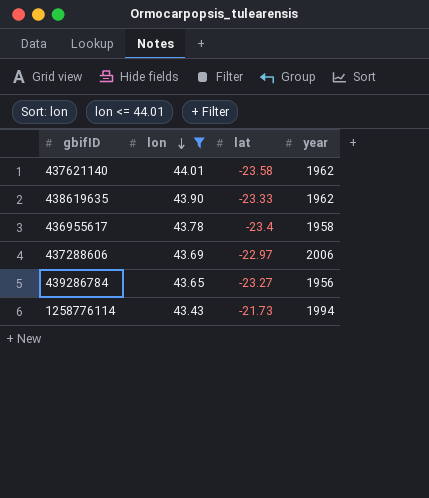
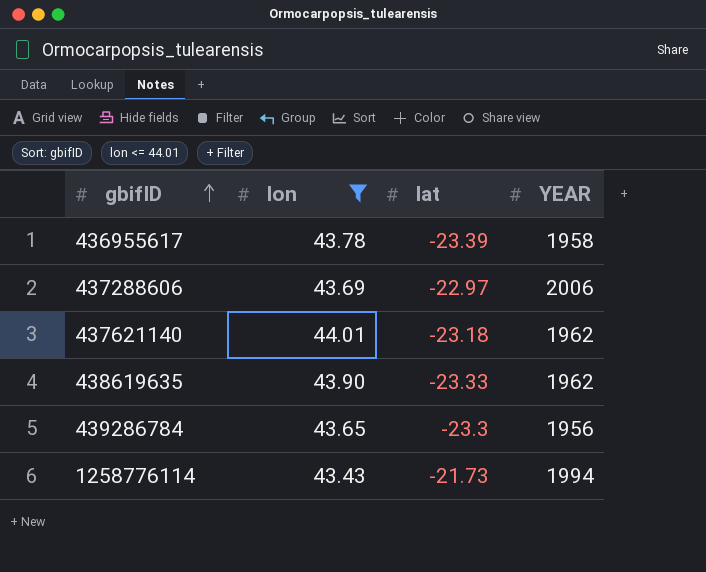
row order: lon descending -> gbifID ascending
column name: year -> YEAR
436955617 | lat: -23.4 -> -23.39
437621140 | lat: -23.58 -> -23.18
439286784 | lat: -23.27 -> -23.3

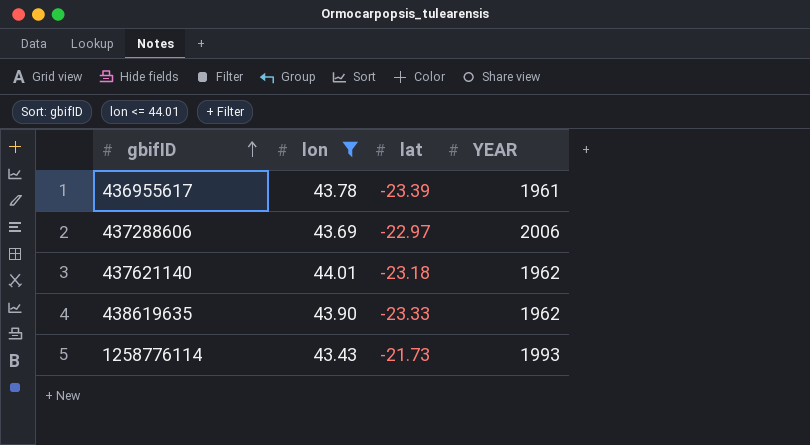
row 439286784: 43.65 | -23.3 | 1956 -> none
436955617 | YEAR: 1958 -> 1961
1258776114 | YEAR: 1994 -> 1993

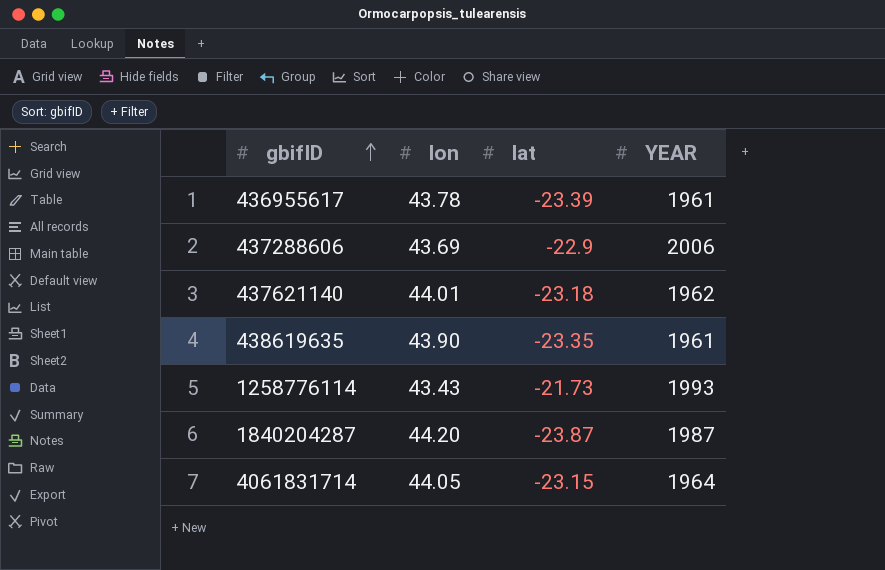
filter: lon <= 44.01 -> none
437288606 | lat: -22.97 -> -22.9
438619635 | lat: -23.33 -> -23.35
438619635 | YEAR: 1962 -> 1961

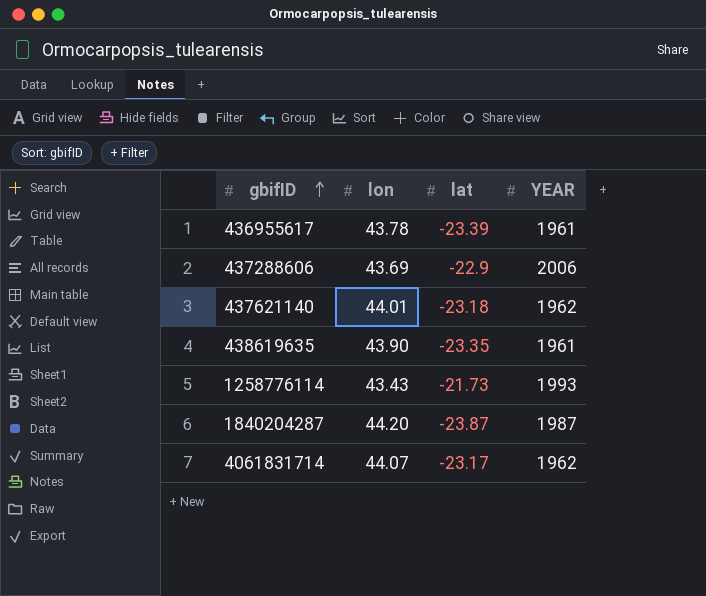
4061831714 | lon: 44.05 -> 44.07
4061831714 | lat: -23.15 -> -23.17
4061831714 | YEAR: 1964 -> 1962

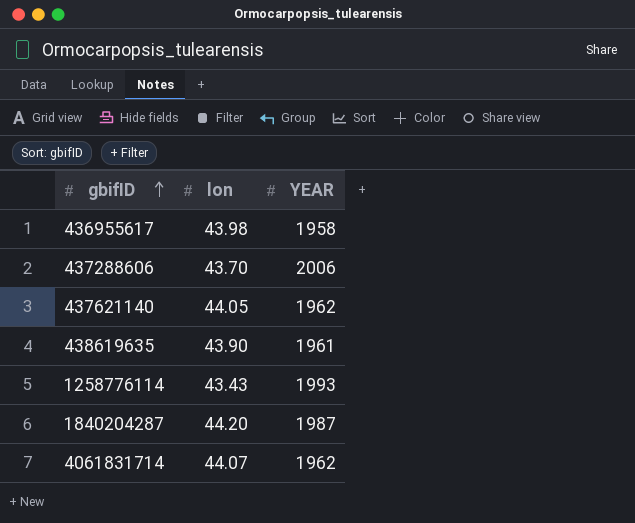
column lat | position: 3 -> none
436955617 | lon: 43.78 -> 43.98
436955617 | YEAR: 1961 -> 1958
437288606 | lon: 43.69 -> 43.70
437621140 | lon: 44.01 -> 44.05

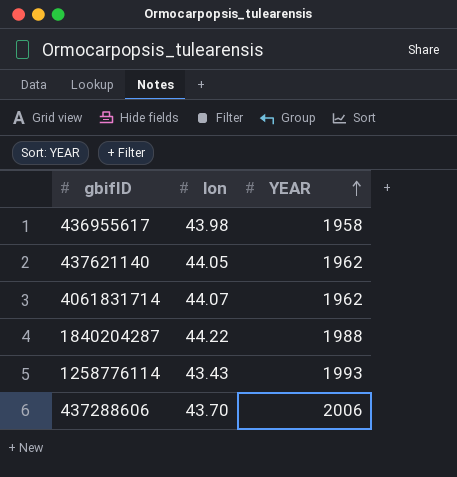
row order: gbifID ascending -> YEAR ascending
row 438619635: 43.90 | 1961 -> none
1840204287 | lon: 44.20 -> 44.22
1840204287 | YEAR: 1987 -> 1988

